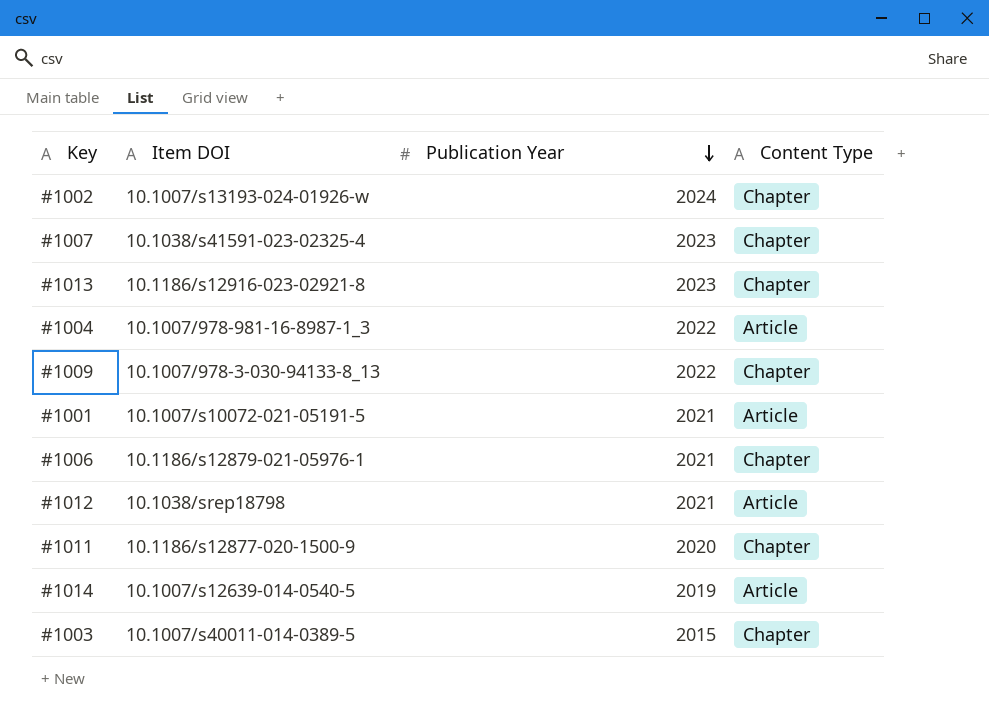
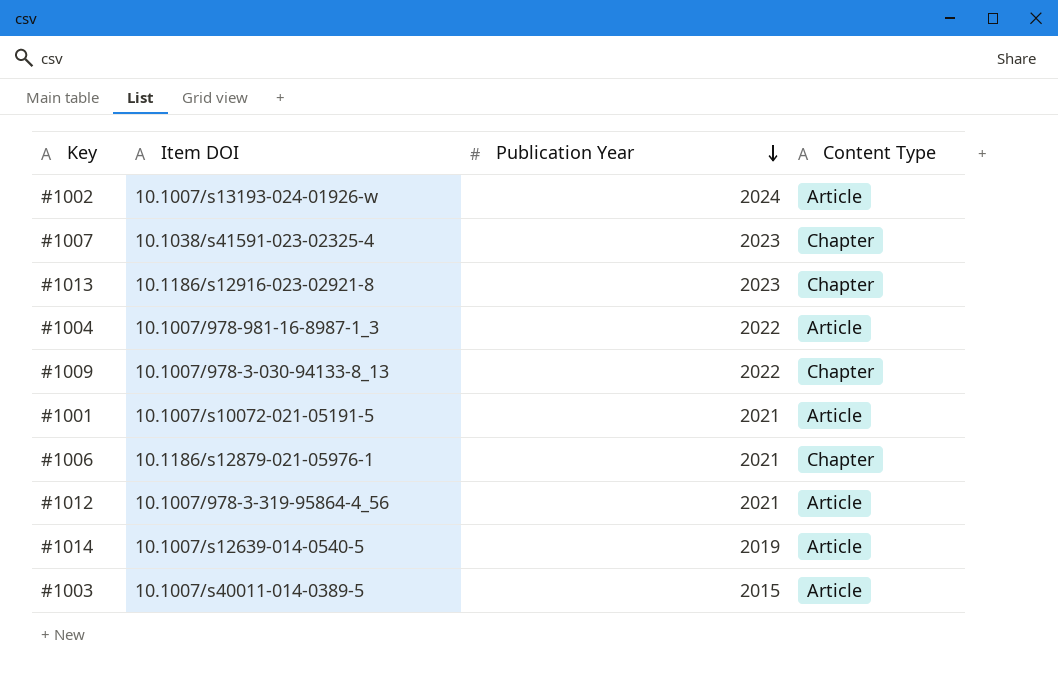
row #1011: 10.1186/s12877-020-1500-9 | 2020 | Chapter -> none
#1002 | Content Type: Chapter -> Article
#1012 | Item DOI: 10.1038/srep18798 -> 10.1007/978-3-319-95864-4_56
#1003 | Content Type: Chapter -> Article

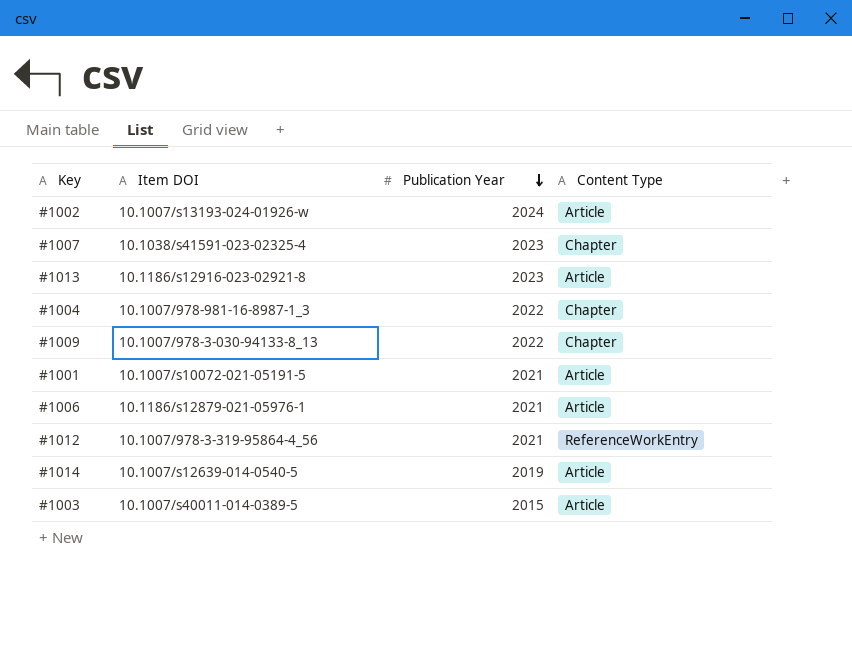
#1013 | Content Type: Chapter -> Article
#1004 | Content Type: Article -> Chapter
#1006 | Content Type: Chapter -> Article
#1012 | Content Type: Article -> ReferenceWorkEntry

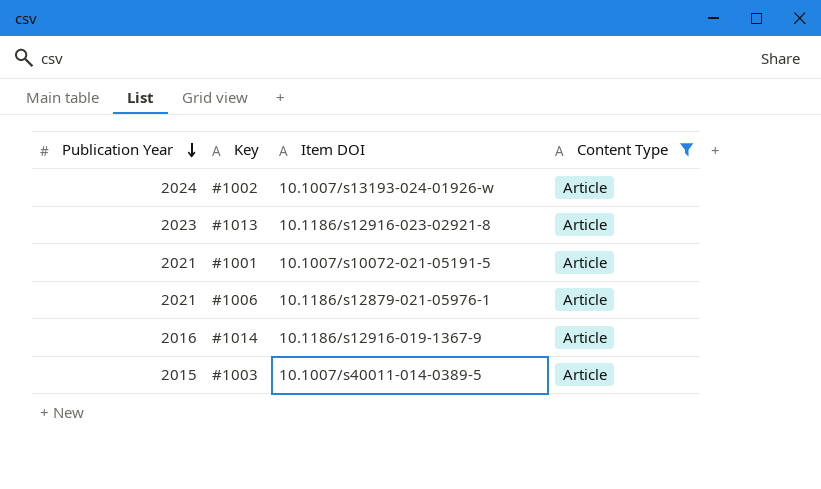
filter: none -> Content Type = Article
column Publication Year | position: 3 -> 1
#1014 | Publication Year: 2019 -> 2016
#1014 | Item DOI: 10.1007/s12639-014-0540-5 -> 10.1186/s12916-019-1367-9

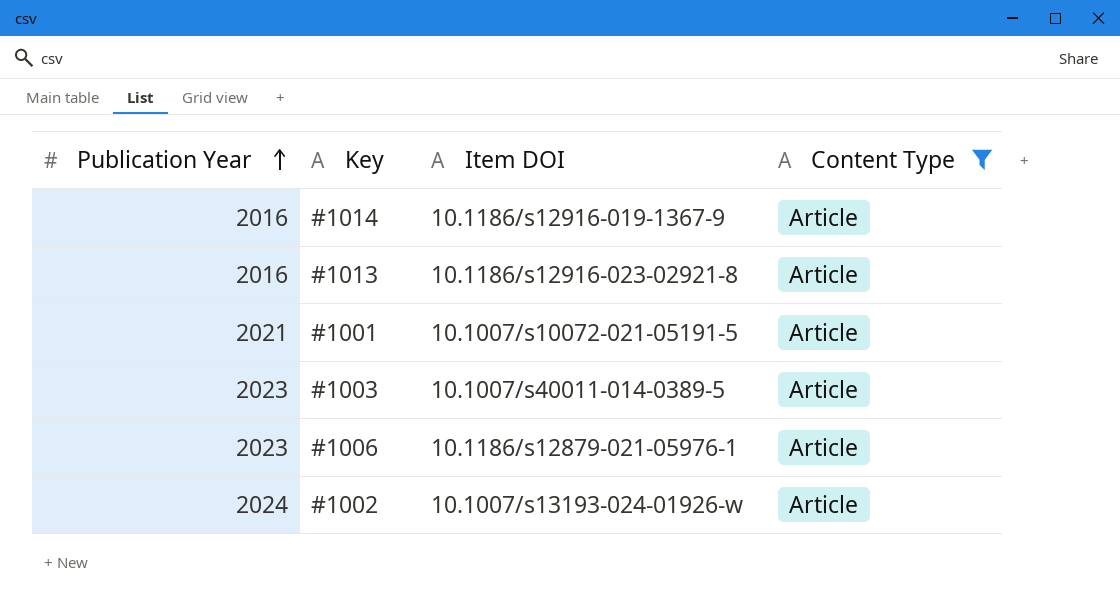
row order: Publication Year descending -> Publication Year ascending
#1013 | Publication Year: 2023 -> 2016
#1003 | Publication Year: 2015 -> 2023
#1006 | Publication Year: 2021 -> 2023

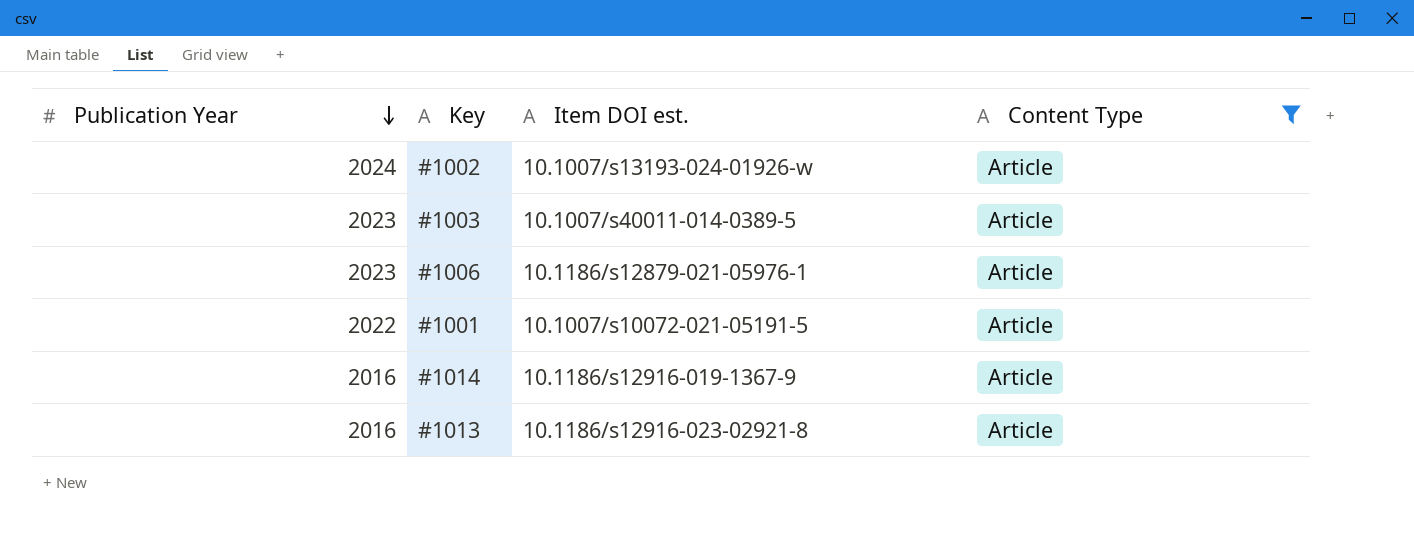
row order: Publication Year ascending -> Publication Year descending
column name: Item DOI -> Item DOI est.
#1001 | Publication Year: 2021 -> 2022

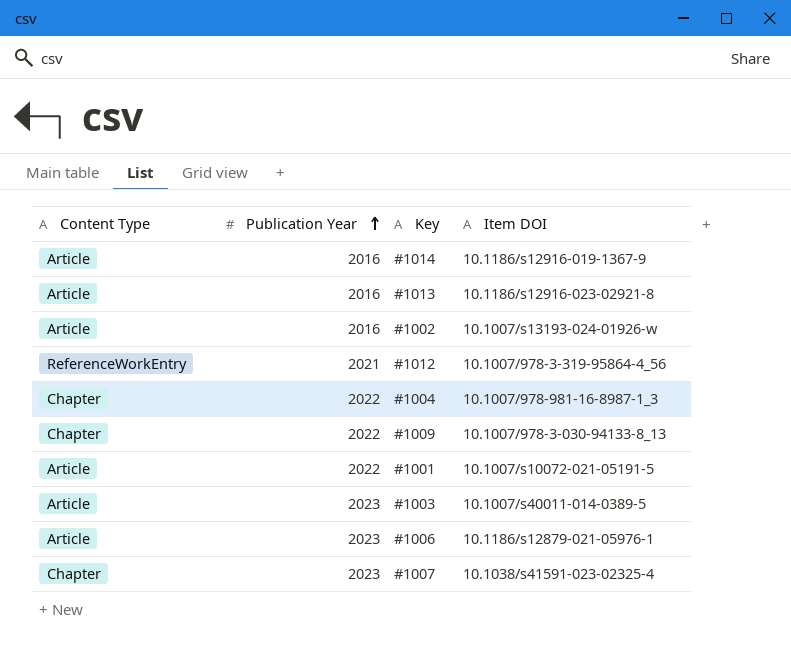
filter: Content Type = Article -> none
row order: Publication Year descending -> Publication Year ascending
column Content Type | position: 4 -> 1
column name: Item DOI est. -> Item DOI
#1002 | Publication Year: 2024 -> 2016

